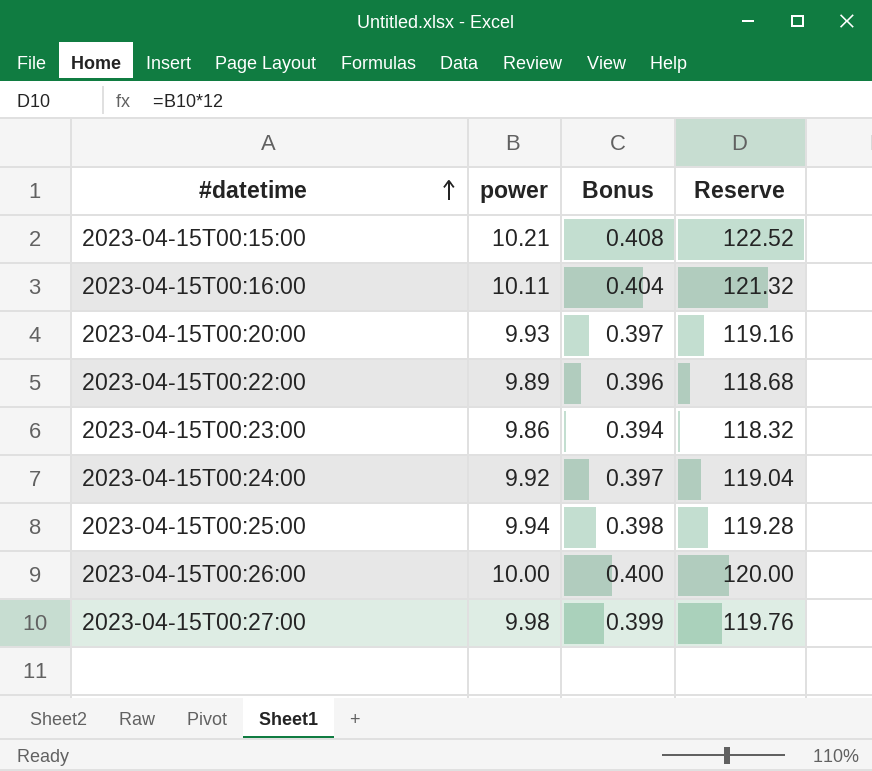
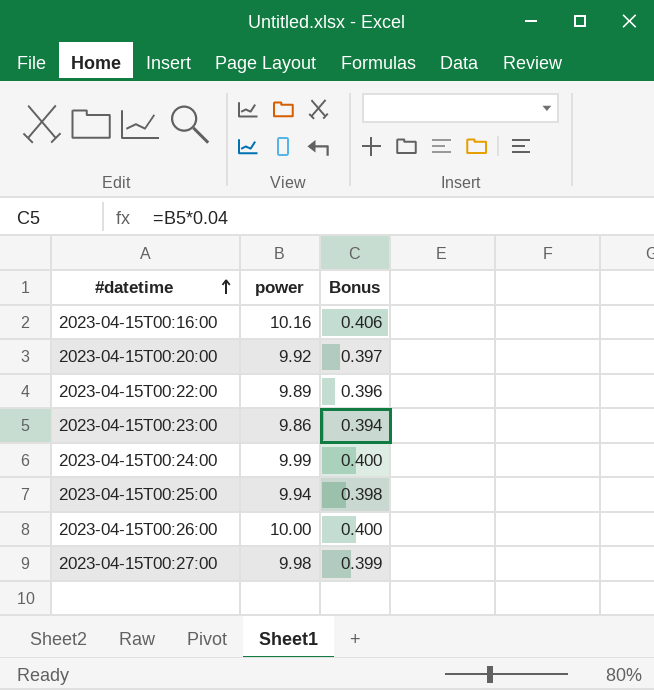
column Reserve | formula: [power] * 12 -> none
row 2023-04-15T00:15:00: 10.21 | 0.408 | 122.52 -> none
2023-04-15T00:16:00 | power: 10.11 -> 10.16
2023-04-15T00:16:00 | Bonus: 0.404 -> 0.406
2023-04-15T00:20:00 | power: 9.93 -> 9.92
2023-04-15T00:24:00 | power: 9.92 -> 9.99
2023-04-15T00:24:00 | Bonus: 0.397 -> 0.400

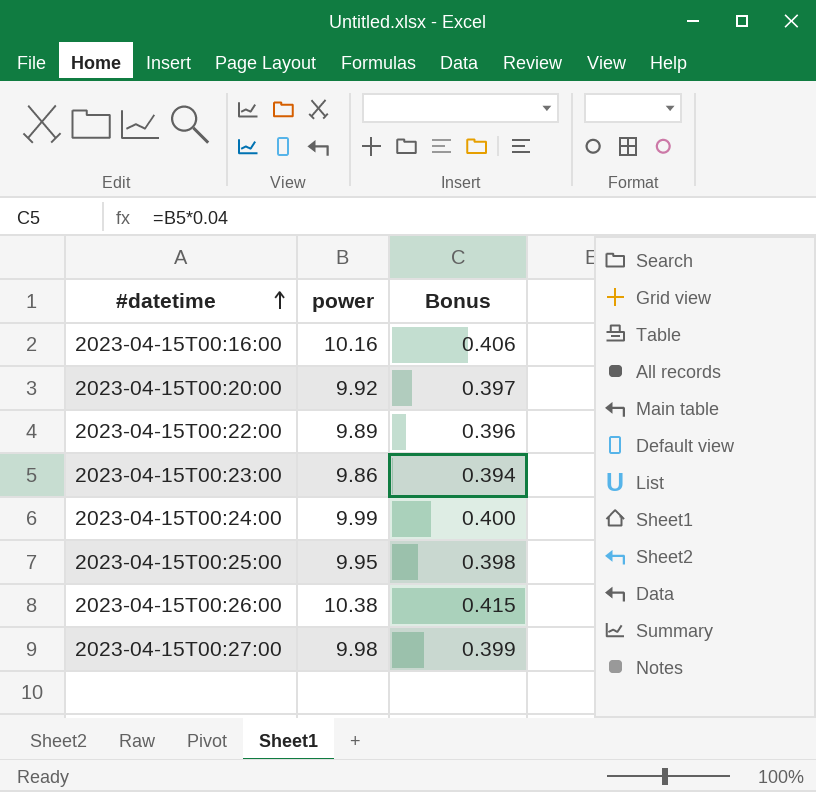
2023-04-15T00:25:00 | power: 9.94 -> 9.95
2023-04-15T00:26:00 | power: 10.00 -> 10.38
2023-04-15T00:26:00 | Bonus: 0.400 -> 0.415

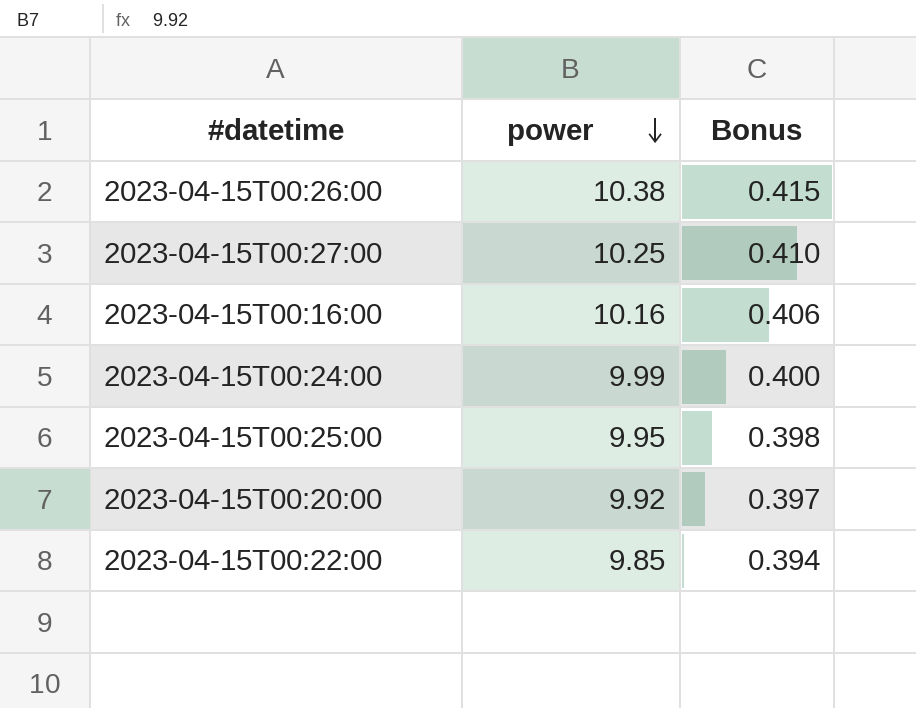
row order: #datetime ascending -> power descending
row 2023-04-15T00:23:00: 9.86 | 0.394 -> none
2023-04-15T00:27:00 | power: 9.98 -> 10.25
2023-04-15T00:27:00 | Bonus: 0.399 -> 0.410
2023-04-15T00:22:00 | power: 9.89 -> 9.85
2023-04-15T00:22:00 | Bonus: 0.396 -> 0.394

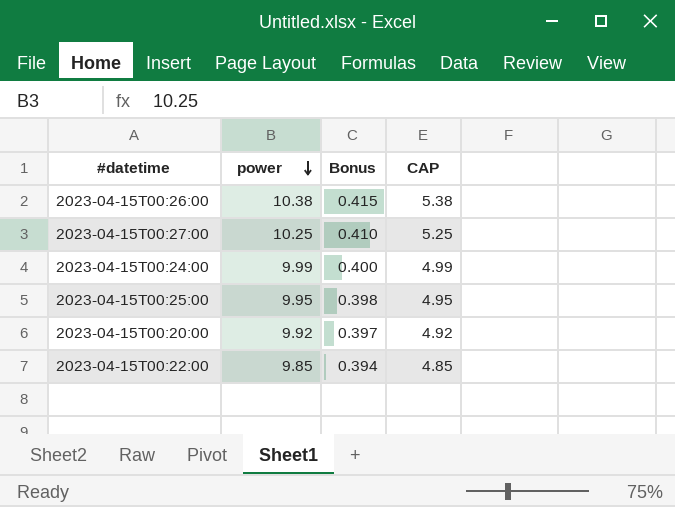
column CAP | formula: none -> [power] - 5
row 2023-04-15T00:16:00: 10.16 | 0.406 -> none

